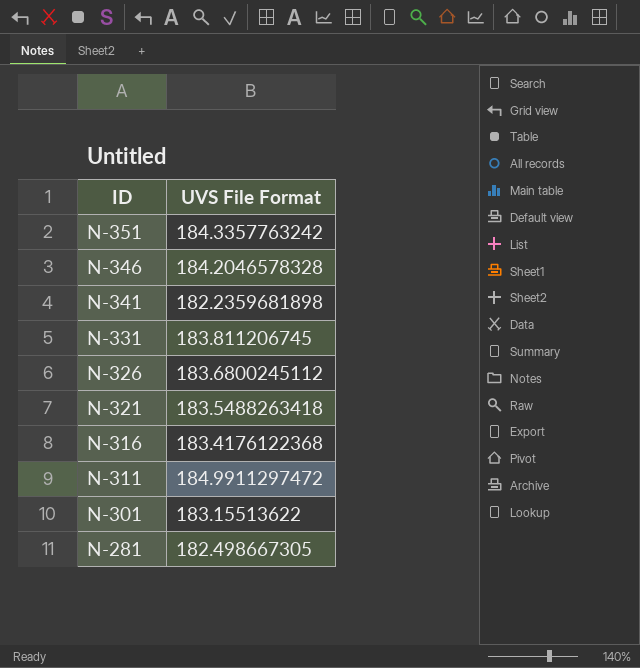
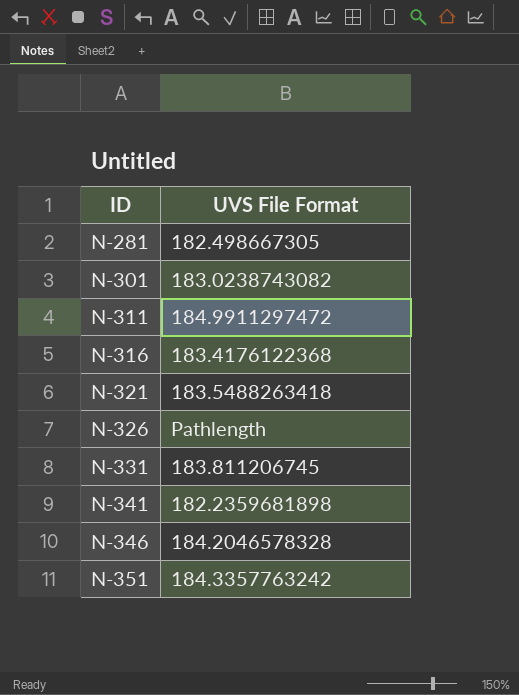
row order: ID descending -> ID ascending
N-301 | UVS File Format: 183.15513622 -> 183.0238743082
N-326 | UVS File Format: 183.6800245112 -> Pathlength

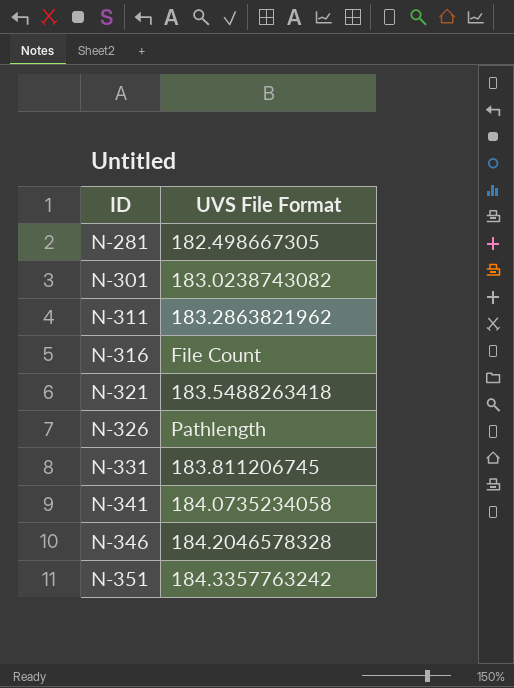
N-311 | UVS File Format: 184.9911297472 -> 183.2863821962
N-316 | UVS File Format: 183.4176122368 -> File Count
N-341 | UVS File Format: 182.2359681898 -> 184.0735234058

